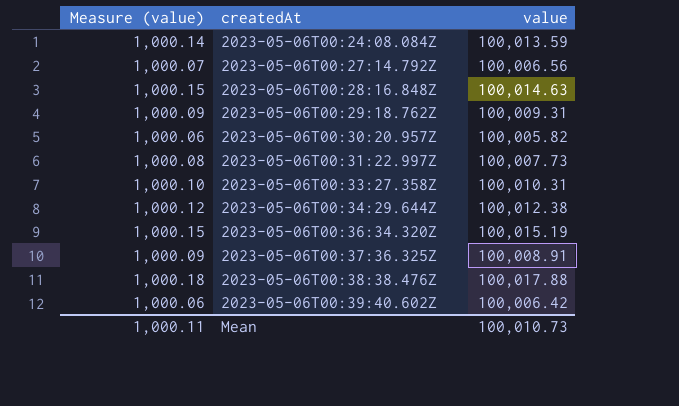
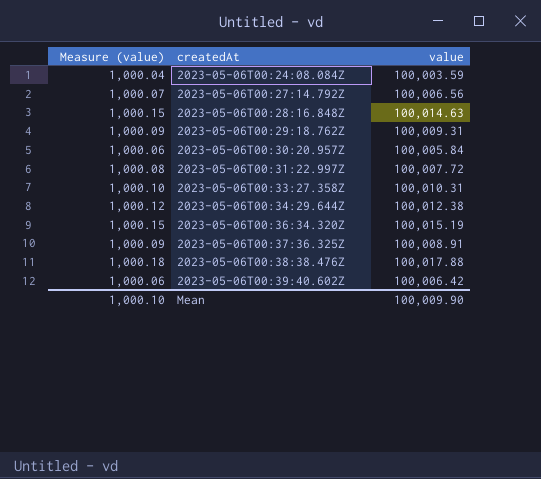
2023-05-06T00:24:08.084Z | Measure (value): 1,000.14 -> 1,000.04
2023-05-06T00:24:08.084Z | value: 100,013.59 -> 100,003.59
2023-05-06T00:30:20.957Z | value: 100,005.82 -> 100,005.84
2023-05-06T00:31:22.997Z | value: 100,007.73 -> 100,007.72
Mean | Measure (value): 1,000.11 -> 1,000.10
Mean | value: 100,010.73 -> 100,009.90

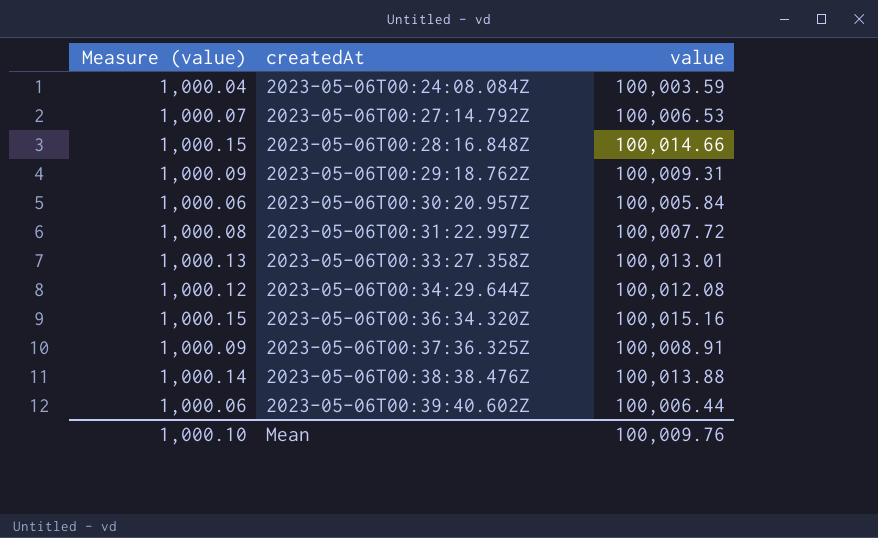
2023-05-06T00:27:14.792Z | value: 100,006.56 -> 100,006.53
2023-05-06T00:28:16.848Z | value: 100,014.63 -> 100,014.66
2023-05-06T00:33:27.358Z | Measure (value): 1,000.10 -> 1,000.13
2023-05-06T00:33:27.358Z | value: 100,010.31 -> 100,013.01
2023-05-06T00:34:29.644Z | value: 100,012.38 -> 100,012.08
2023-05-06T00:36:34.320Z | value: 100,015.19 -> 100,015.16
2023-05-06T00:38:38.476Z | Measure (value): 1,000.18 -> 1,000.14
2023-05-06T00:38:38.476Z | value: 100,017.88 -> 100,013.88
2023-05-06T00:39:40.602Z | value: 100,006.42 -> 100,006.44
Mean | value: 100,009.90 -> 100,009.76

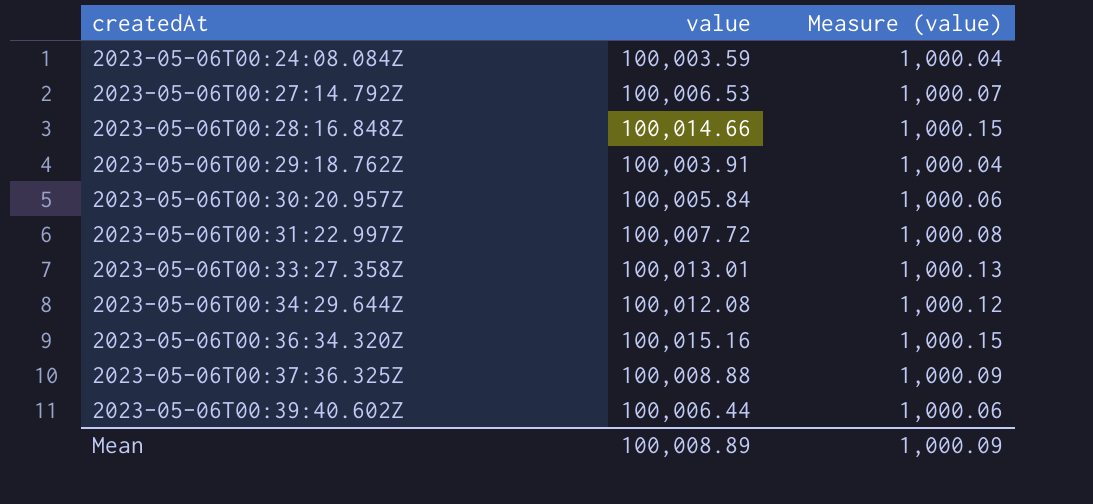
column Measure (value) | position: 1 -> 3
row 2023-05-06T00:38:38.476Z: 1,000.14 | 100,013.88 -> none
2023-05-06T00:29:18.762Z | value: 100,009.31 -> 100,003.91
2023-05-06T00:29:18.762Z | Measure (value): 1,000.09 -> 1,000.04
2023-05-06T00:37:36.325Z | value: 100,008.91 -> 100,008.88
Mean | value: 100,009.76 -> 100,008.89
Mean | Measure (value): 1,000.10 -> 1,000.09

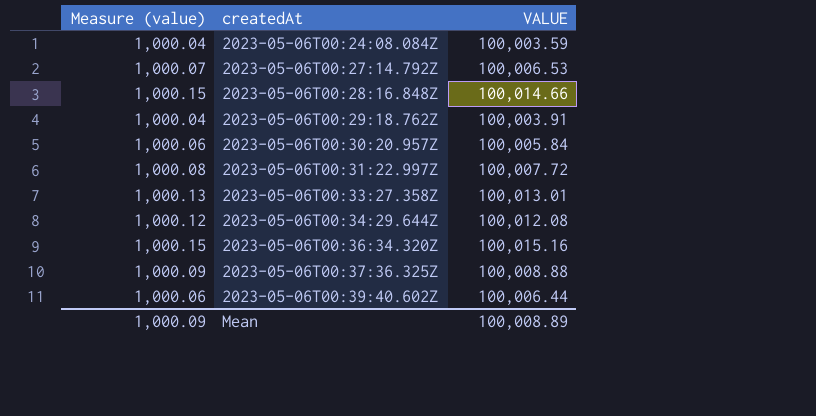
column Measure (value) | position: 3 -> 1
column name: value -> VALUE

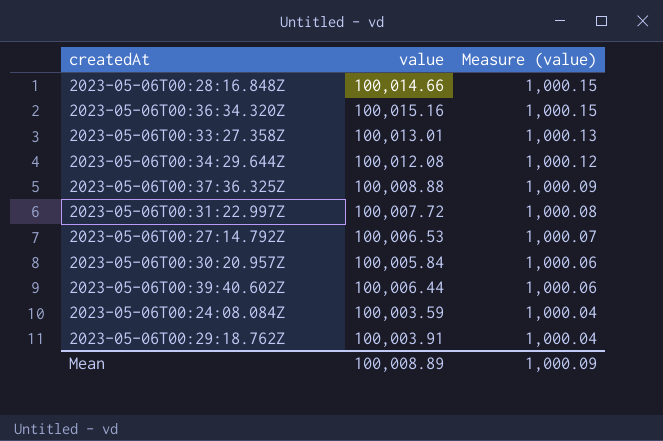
row order: createdAt ascending -> Measure (value) descending
column name: VALUE -> value
column Measure (value) | position: 1 -> 3

